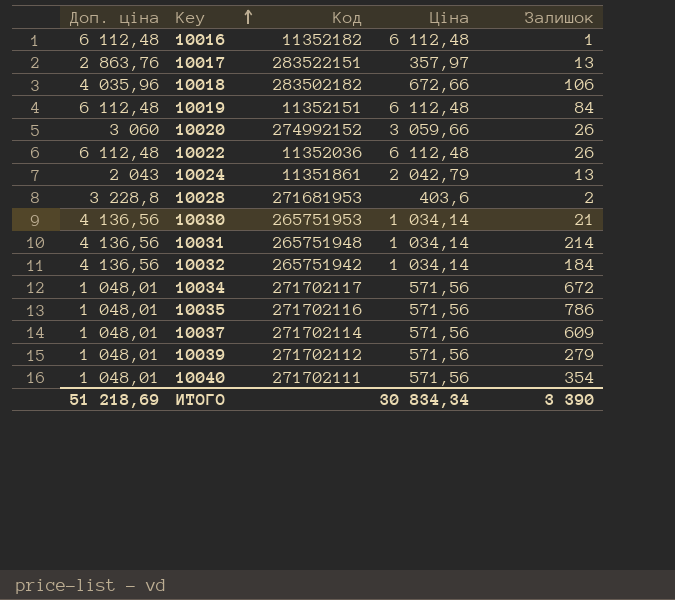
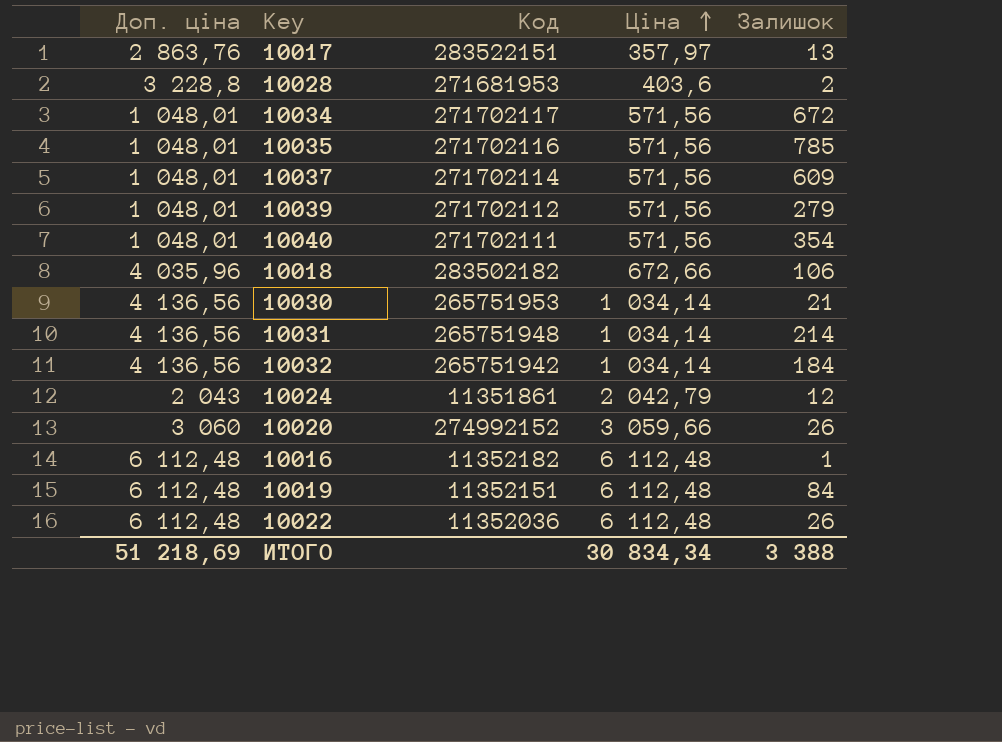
row order: Key ascending -> Ціна ascending
10035 | Залишок: 786 -> 785
10024 | Залишок: 13 -> 12
ИТОГО | Залишок: 3 390 -> 3 388

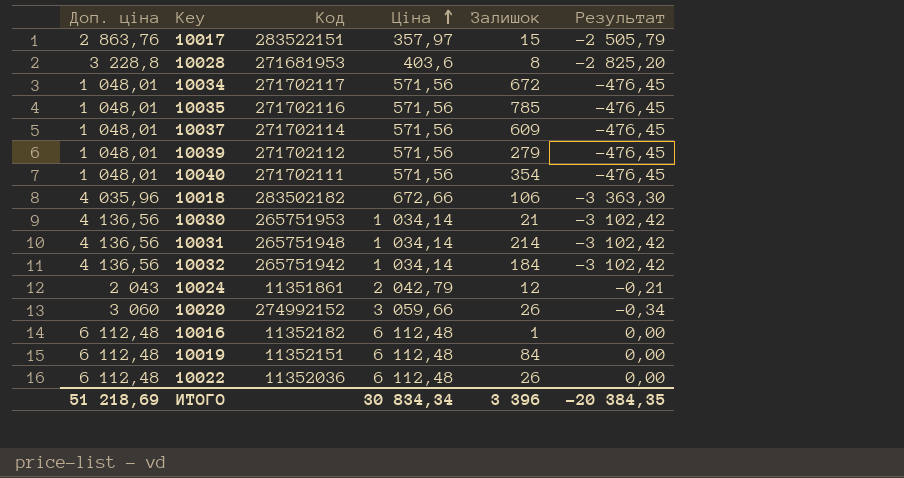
column Результат | formula: none -> [Ціна] - [Доп. ціна]
10017 | Залишок: 13 -> 15
10028 | Залишок: 2 -> 8
ИТОГО | Залишок: 3 388 -> 3 396

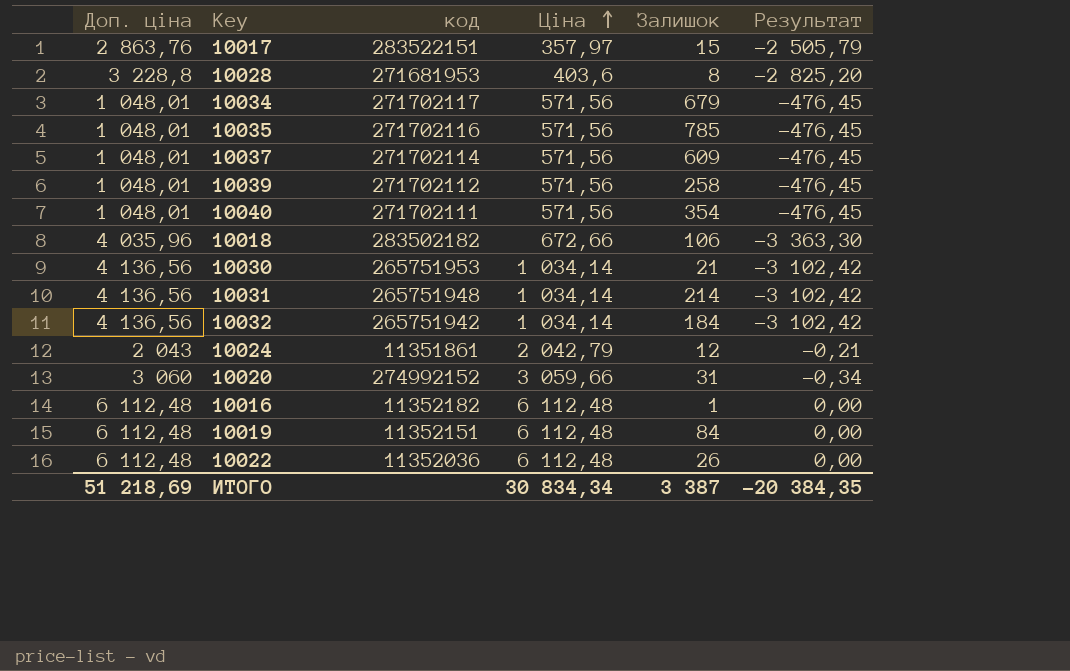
column name: Код -> код
10034 | Залишок: 672 -> 679
10039 | Залишок: 279 -> 258
10020 | Залишок: 26 -> 31
ИТОГО | Залишок: 3 396 -> 3 387

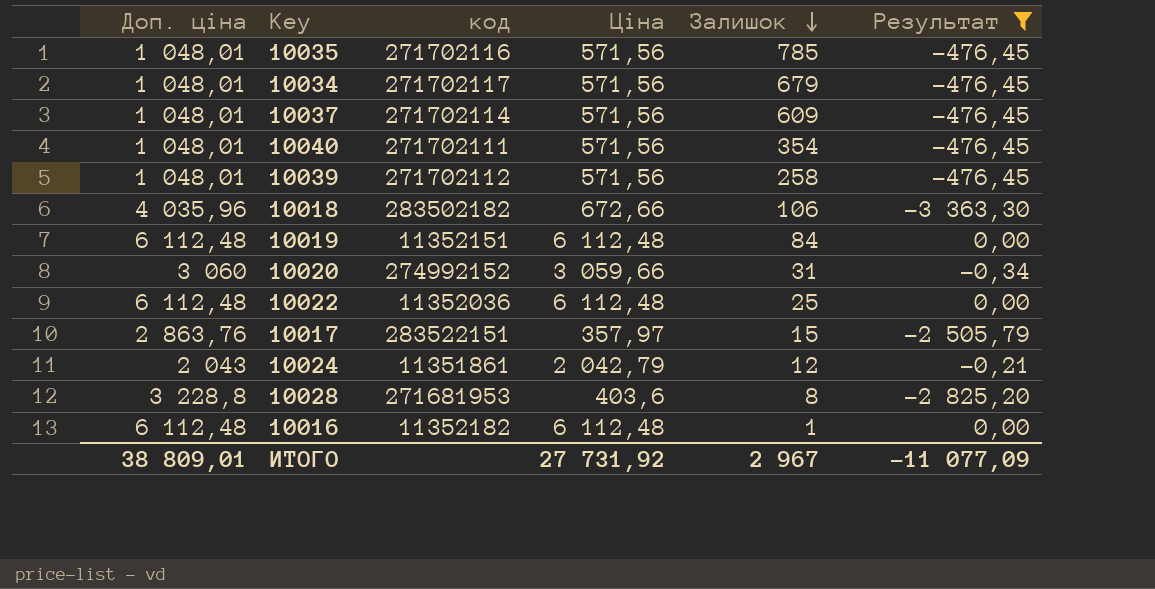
filter: none -> Результат != -3 102,42
row order: Ціна ascending -> Залишок descending
10022 | Залишок: 26 -> 25
ИТОГО | Доп. ціна: 51 218,69 -> 38 809,01
ИТОГО | Ціна: 30 834,34 -> 27 731,92
ИТОГО | Залишок: 3 387 -> 2 967
ИТОГО | Результат: -20 384,35 -> -11 077,09

